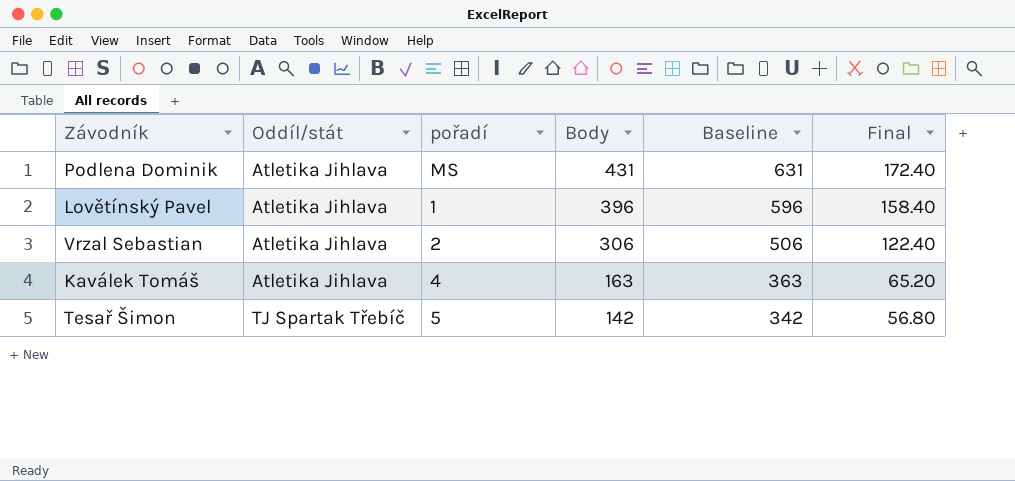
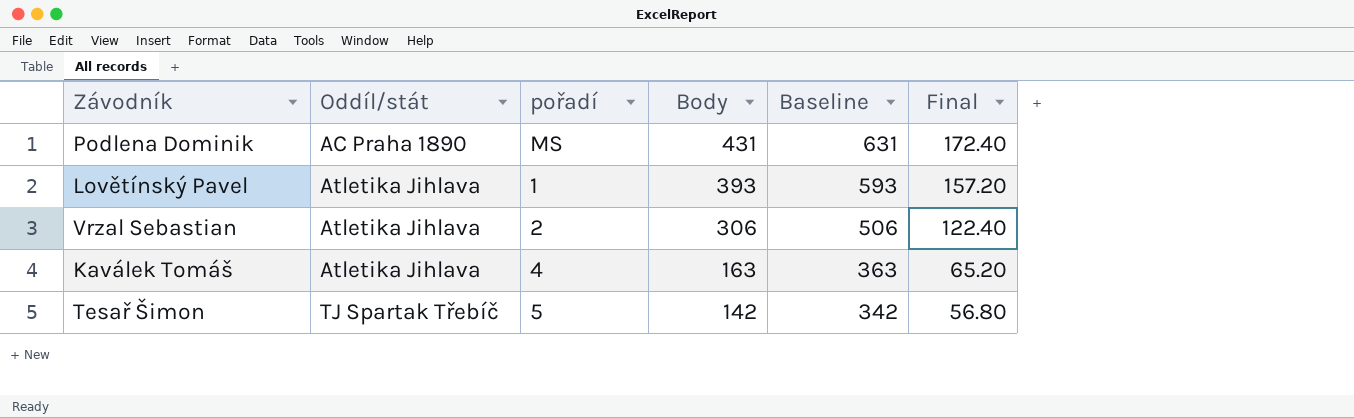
Podlena Dominik | Oddíl/stát: Atletika Jihlava -> AC Praha 1890
Lovětínský Pavel | Body: 396 -> 393
Lovětínský Pavel | Baseline: 596 -> 593
Lovětínský Pavel | Final: 158.40 -> 157.20

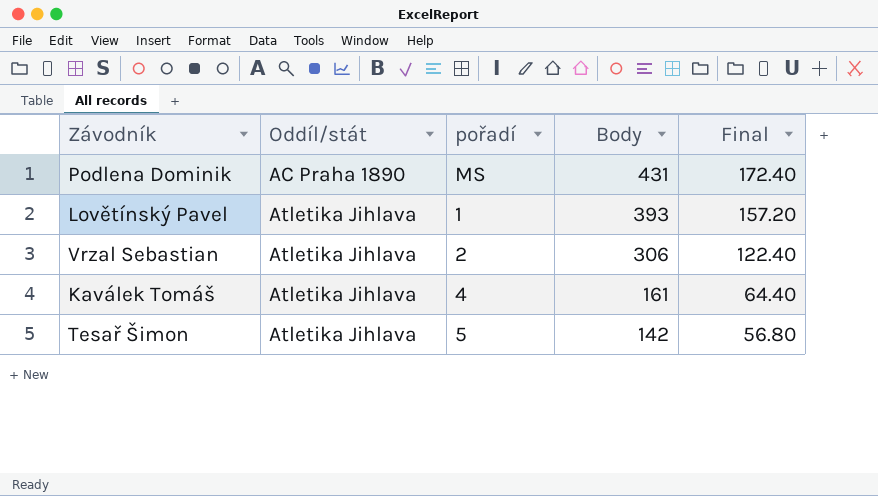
column Baseline | formula: [Body] + 200 -> none
Kaválek Tomáš | Body: 163 -> 161
Kaválek Tomáš | Final: 65.20 -> 64.40
Tesař Šimon | Oddíl/stát: TJ Spartak Třebíč -> Atletika Jihlava

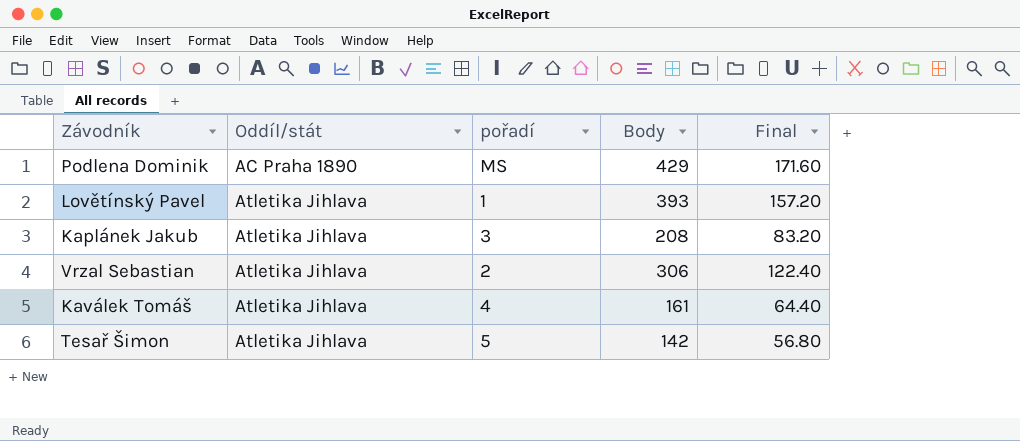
Podlena Dominik | Body: 431 -> 429
Podlena Dominik | Final: 172.40 -> 171.60
row Kaplánek Jakub: none -> Atletika Jihlava | 3 | 208 | 83.20

